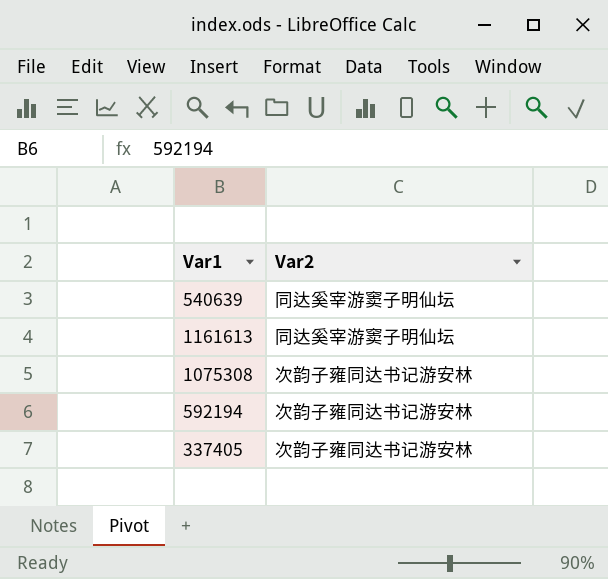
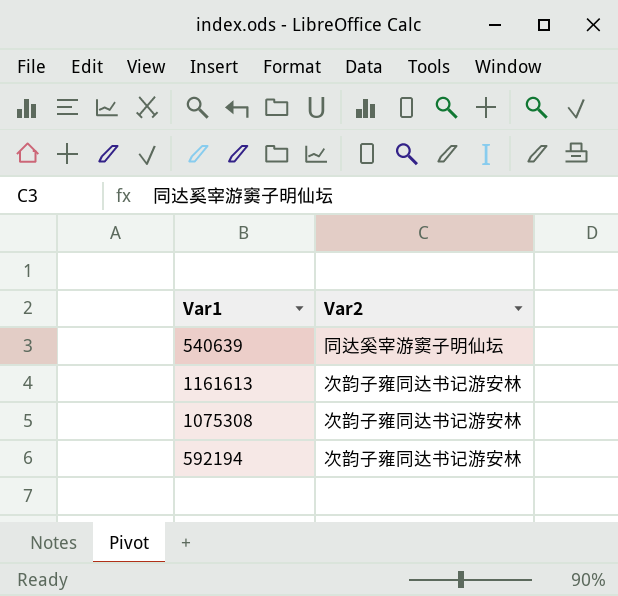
row 337405: 次韵子雍同达书记游安林 -> none
1161613 | Var2: 同达奚宰游窦子明仙坛 -> 次韵子雍同达书记游安林

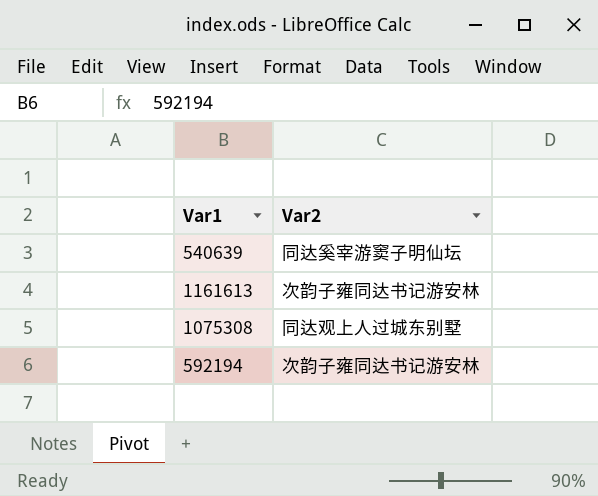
1075308 | Var2: 次韵子雍同达书记游安林 -> 同达观上人过城东别墅

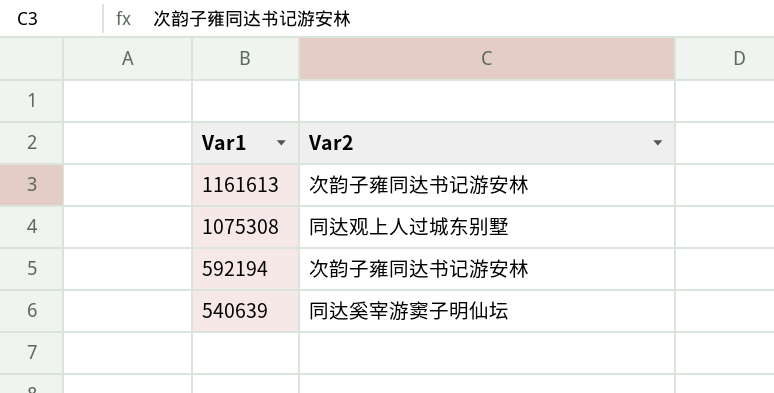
row order: none -> Var1 descending

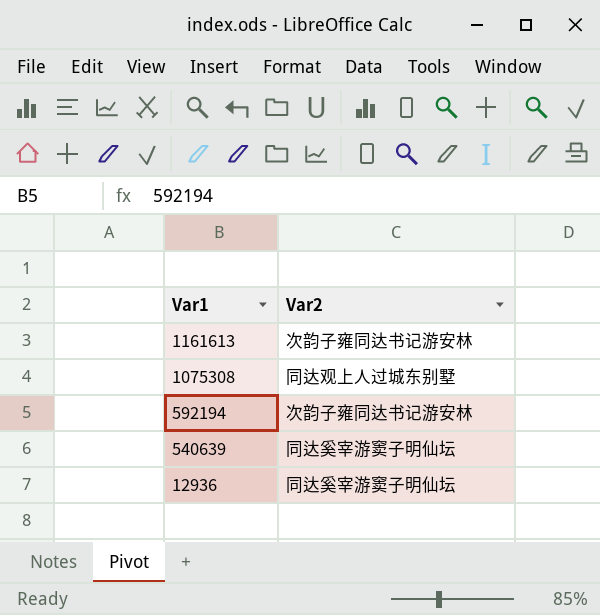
row 12936: none -> 同达奚宰游窦子明仙坛

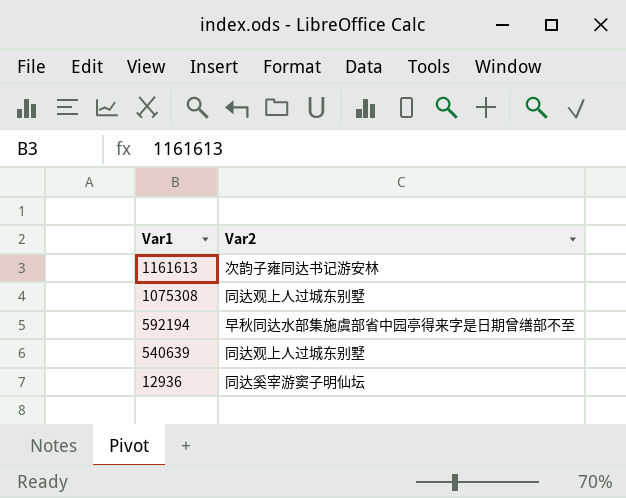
592194 | Var2: 次韵子雍同达书记游安林 -> 早秋同达水部集施虞部省中园亭得来字是日期曾缮部不至
540639 | Var2: 同达奚宰游窦子明仙坛 -> 同达观上人过城东别墅

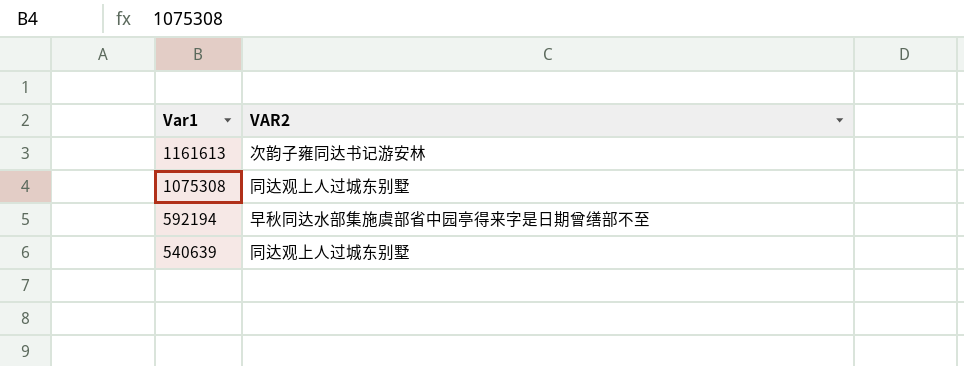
column name: Var2 -> VAR2
row 12936: 同达奚宰游窦子明仙坛 -> none

